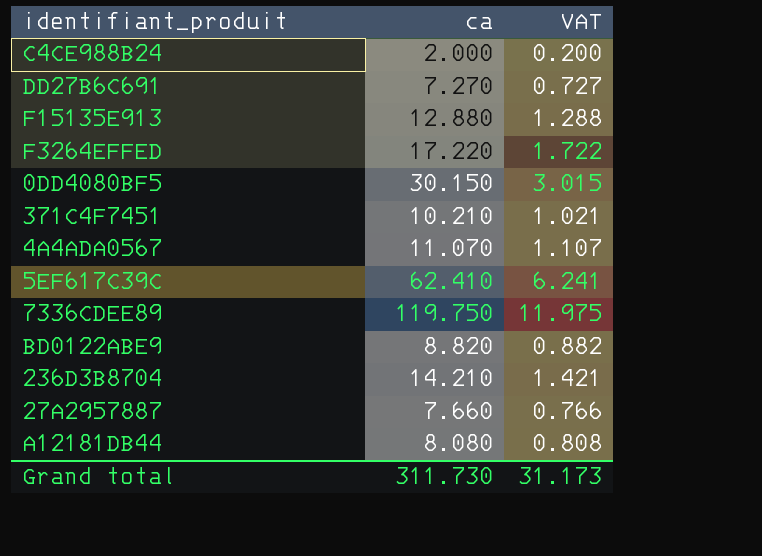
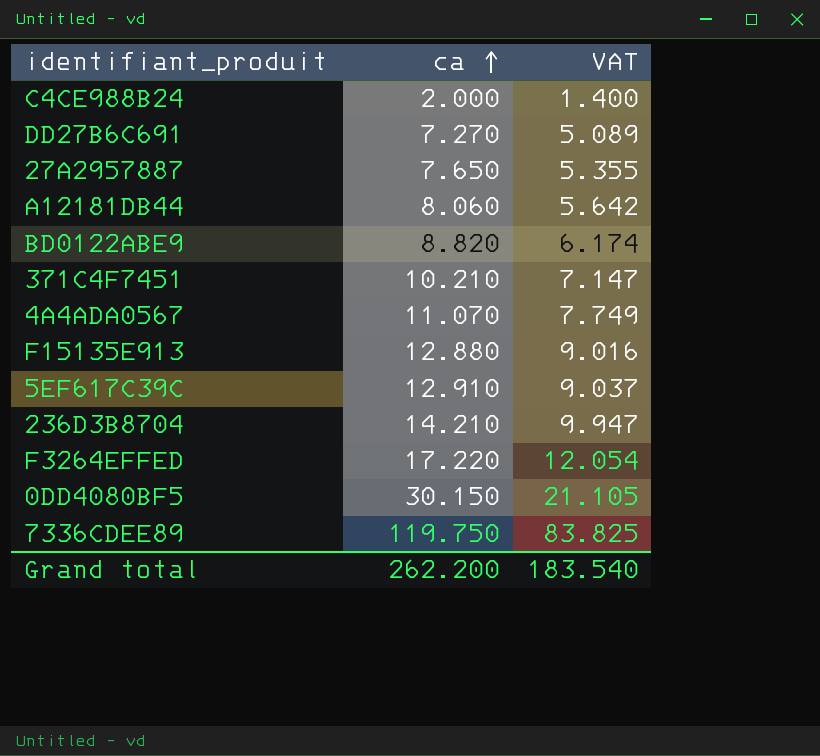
row order: none -> ca ascending
column VAT | formula: [ca] * 0.1 -> [ca] * 0.7
27A2957887 | ca: 7.660 -> 7.650
A12181DB44 | ca: 8.080 -> 8.060
5EF617C39C | ca: 62.410 -> 12.910
Grand total | ca: 311.730 -> 262.200
Grand total | VAT: 31.173 -> 183.540

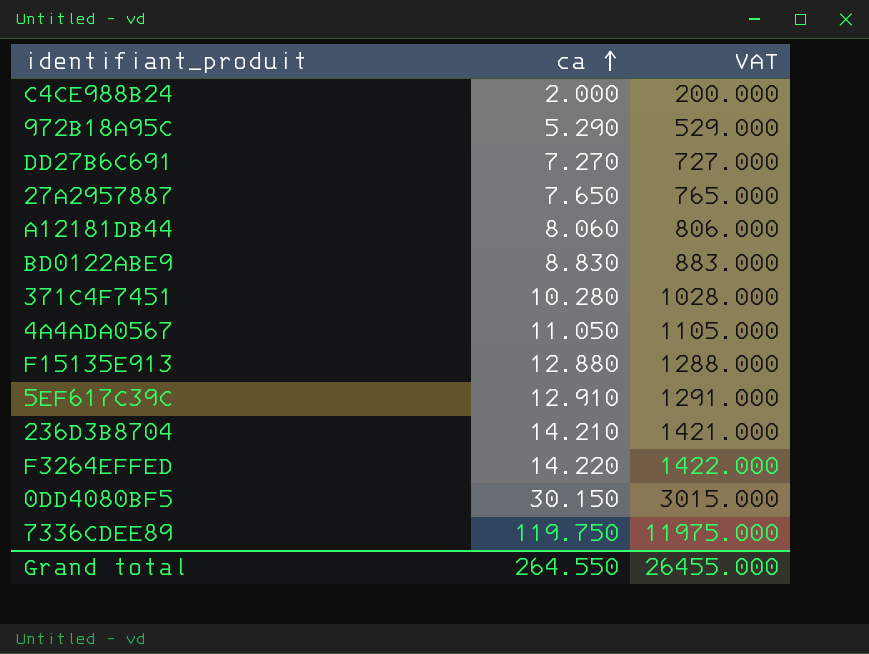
column VAT | formula: [ca] * 0.7 -> [ca] * 100
row 972B18A95C: none -> 5.290 | 529.000
BD0122ABE9 | ca: 8.820 -> 8.830
371C4F7451 | ca: 10.210 -> 10.280
4A4ADA0567 | ca: 11.070 -> 11.050
F3264EFFED | ca: 17.220 -> 14.220
Grand total | ca: 262.200 -> 264.550
Grand total | VAT: 183.540 -> 26455.000

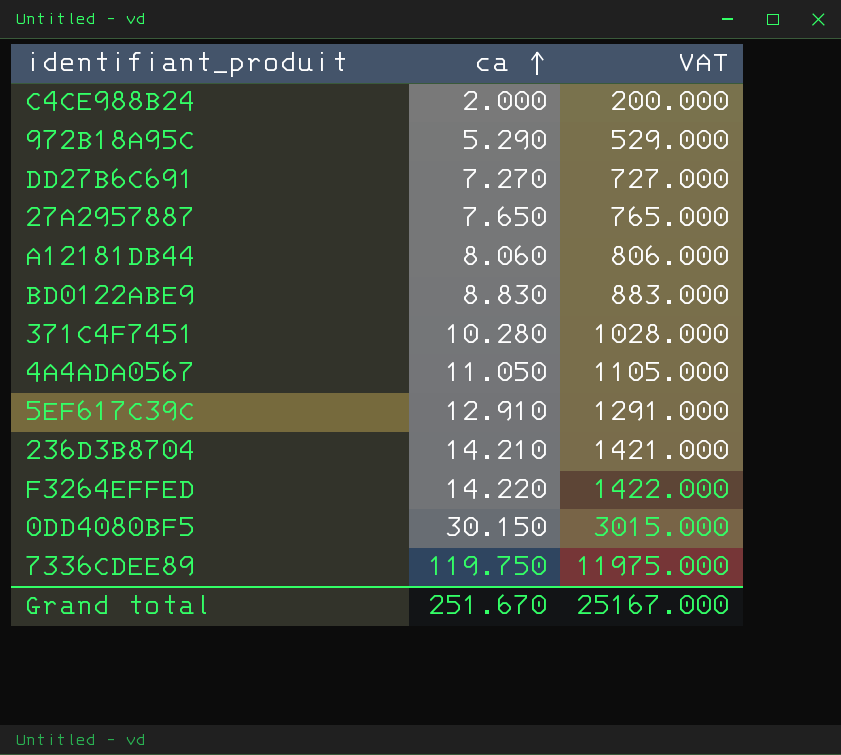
row F15135E913: 12.880 | 1288.000 -> none
Grand total | ca: 264.550 -> 251.670
Grand total | VAT: 26455.000 -> 25167.000

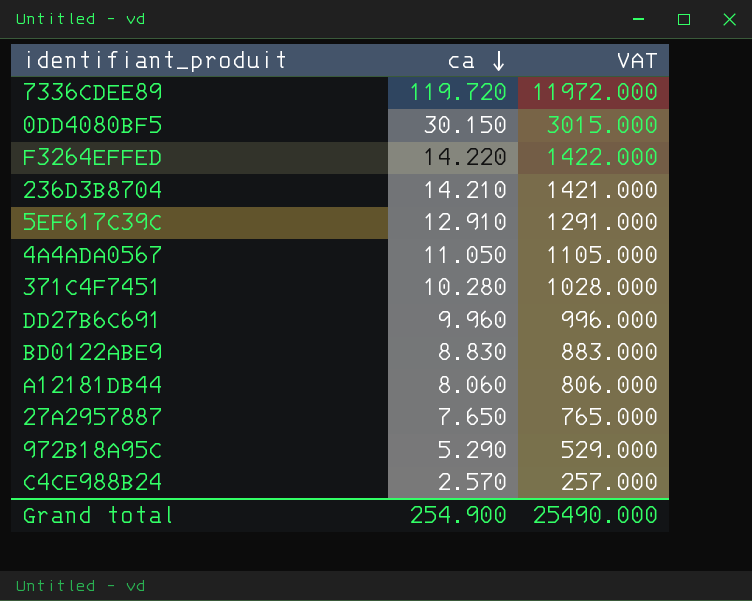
row order: ca ascending -> ca descending
7336CDEE89 | ca: 119.750 -> 119.720
7336CDEE89 | VAT: 11975.000 -> 11972.000
DD27B6C691 | ca: 7.270 -> 9.960
DD27B6C691 | VAT: 727.000 -> 996.000
C4CE988B24 | ca: 2.000 -> 2.570
C4CE988B24 | VAT: 200.000 -> 257.000
Grand total | ca: 251.670 -> 254.900
Grand total | VAT: 25167.000 -> 25490.000

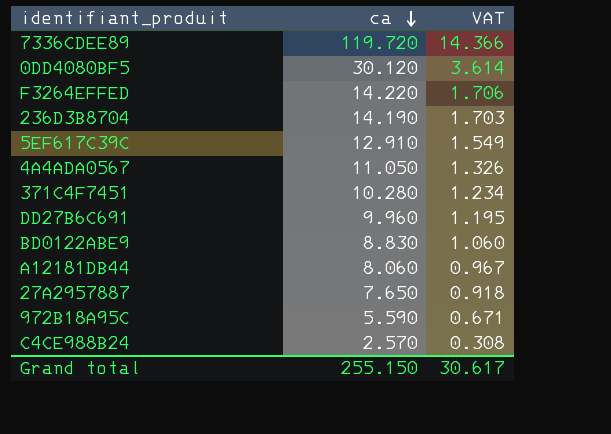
column VAT | formula: [ca] * 100 -> [ca] * 0.12
0DD4080BF5 | ca: 30.150 -> 30.120
236D3B8704 | ca: 14.210 -> 14.190
972B18A95C | ca: 5.290 -> 5.590
Grand total | ca: 254.900 -> 255.150
Grand total | VAT: 25490.000 -> 30.617

